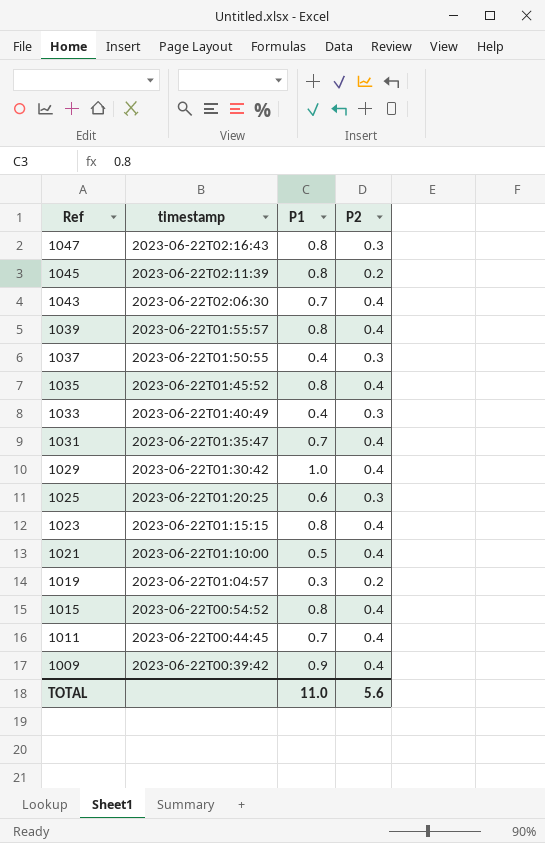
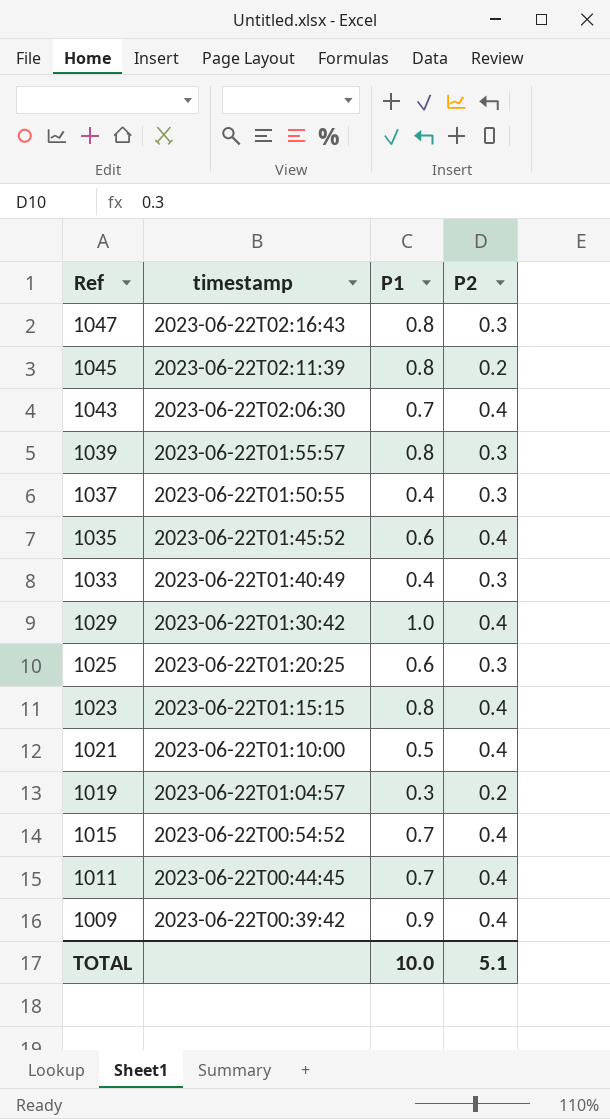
row 1031: 2023-06-22T01:35:47 | 0.7 | 0.4 -> none
1039 | P2: 0.4 -> 0.3
1035 | P1: 0.8 -> 0.6
1015 | P1: 0.8 -> 0.7
TOTAL | P1: 11.0 -> 10.0
TOTAL | P2: 5.6 -> 5.1

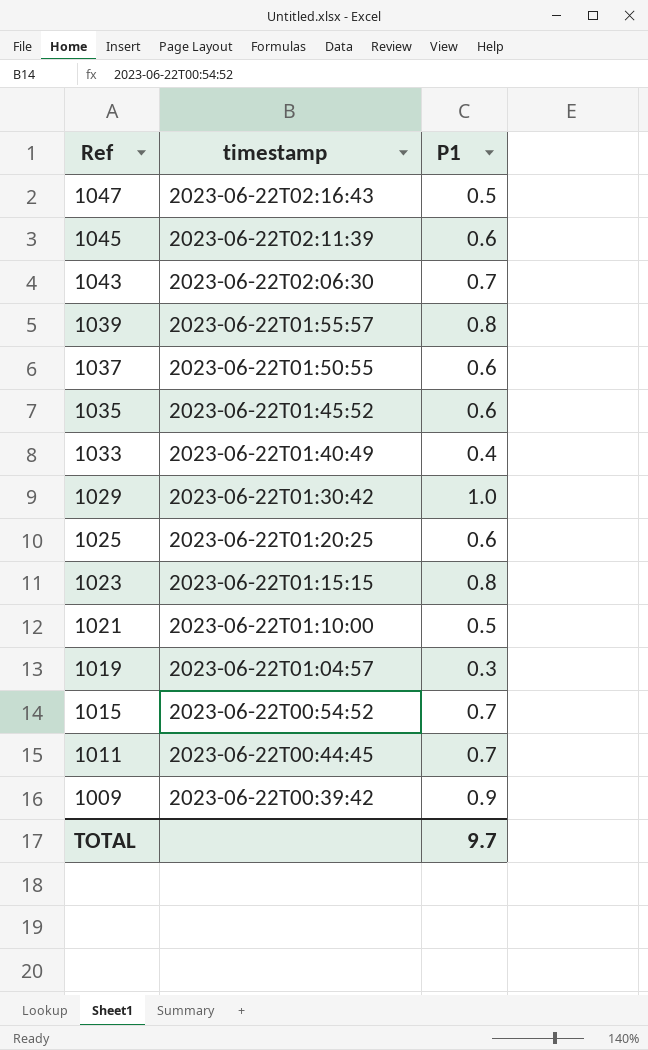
column P2 | position: 4 -> none
1047 | P1: 0.8 -> 0.5
1045 | P1: 0.8 -> 0.6
1037 | P1: 0.4 -> 0.6
TOTAL | P1: 10.0 -> 9.7

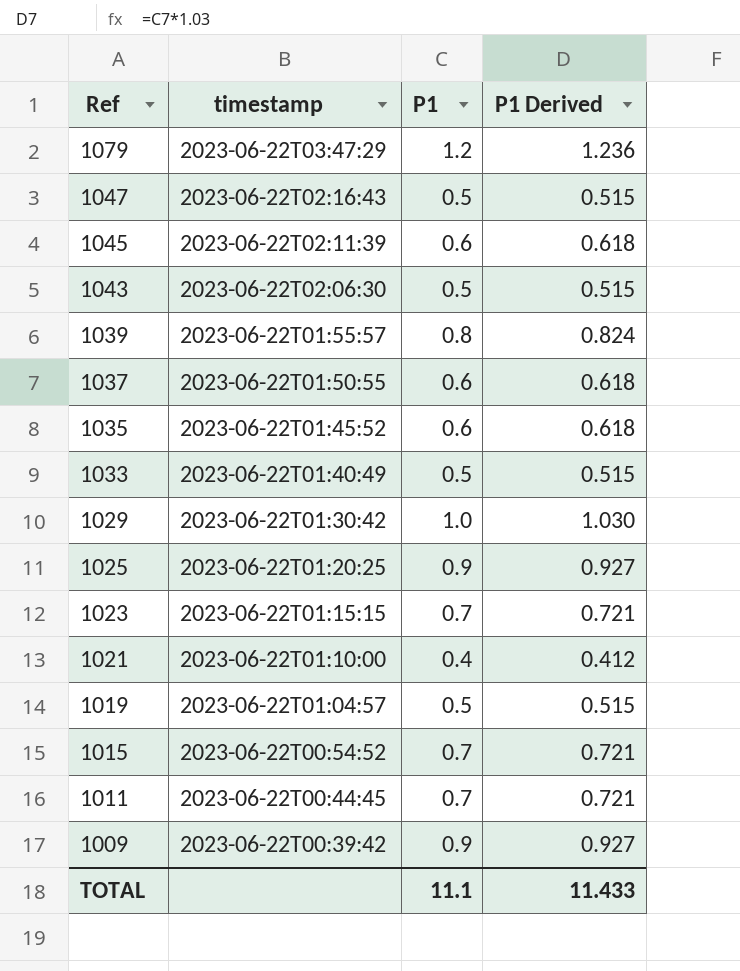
column P1 Derived | formula: none -> [P1] * 1.03
row 1079: none -> 2023-06-22T03:47:29 | 1.2 | 1.236
1043 | P1: 0.7 -> 0.5
1033 | P1: 0.4 -> 0.5
1025 | P1: 0.6 -> 0.9
1023 | P1: 0.8 -> 0.7
1021 | P1: 0.5 -> 0.4
1019 | P1: 0.3 -> 0.5
TOTAL | P1: 9.7 -> 11.1

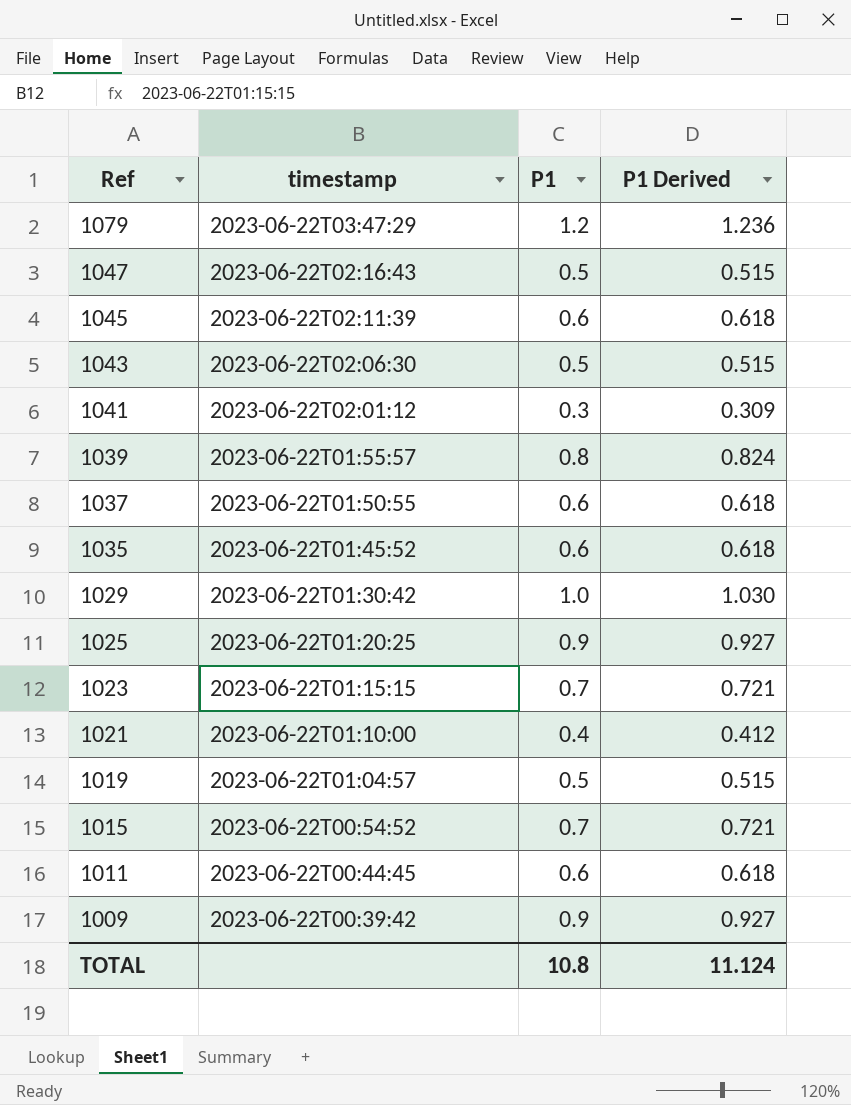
row 1033: 2023-06-22T01:40:49 | 0.5 | 0.515 -> none
row 1041: none -> 2023-06-22T02:01:12 | 0.3 | 0.309
1011 | P1: 0.7 -> 0.6
1011 | P1 Derived: 0.721 -> 0.618
TOTAL | P1: 11.1 -> 10.8
TOTAL | P1 Derived: 11.433 -> 11.124

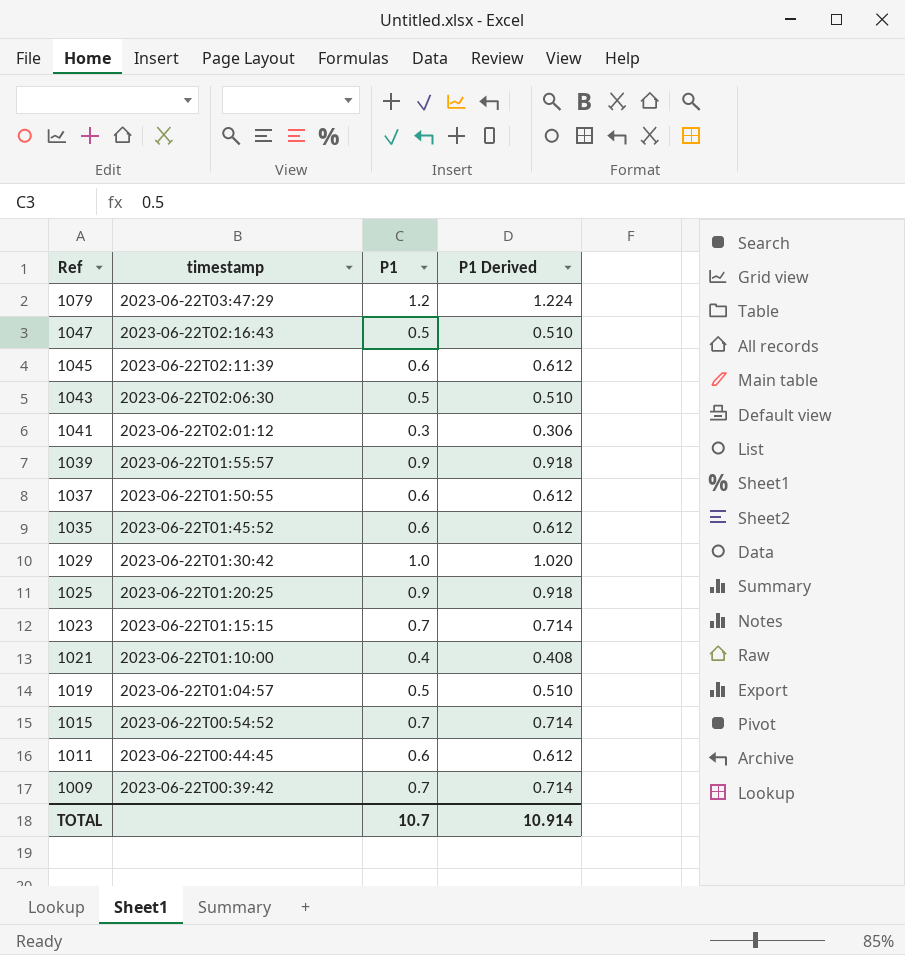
column P1 Derived | formula: [P1] * 1.03 -> [P1] * 1.02
1039 | P1: 0.8 -> 0.9
1009 | P1: 0.9 -> 0.7
TOTAL | P1: 10.8 -> 10.7
TOTAL | P1 Derived: 11.124 -> 10.914

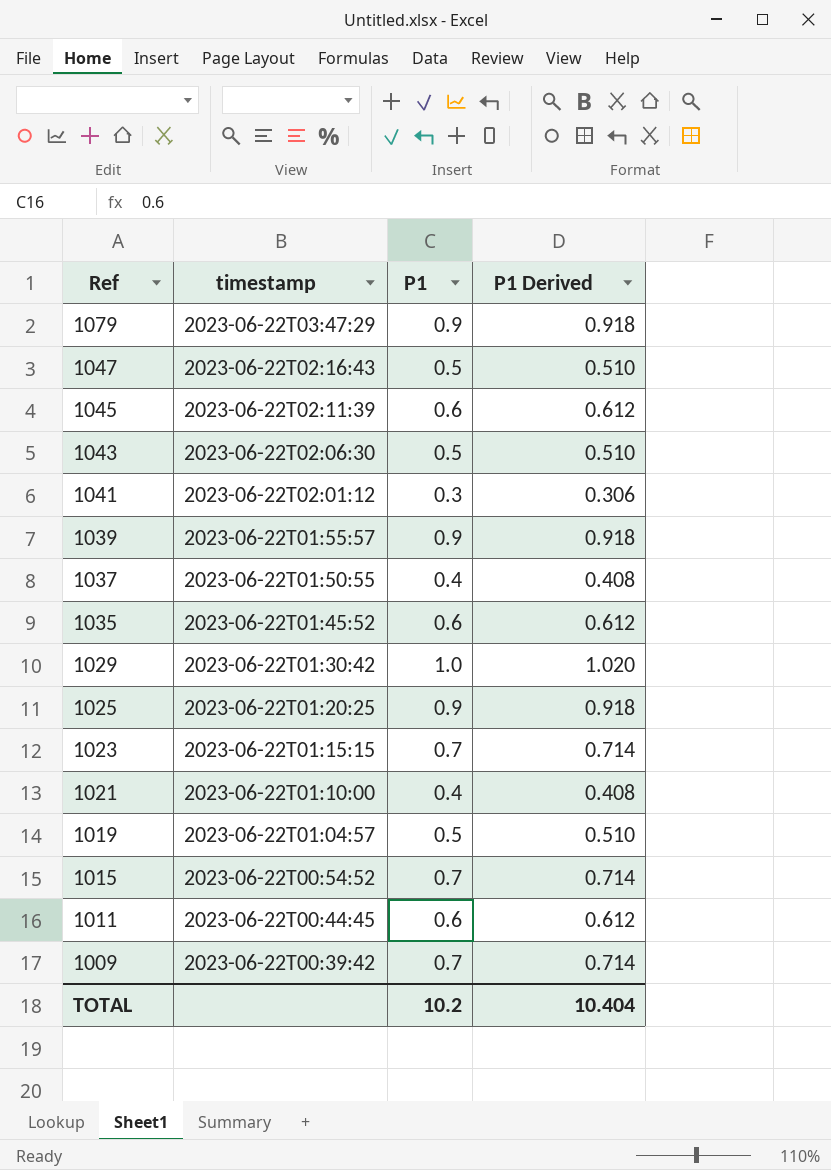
1079 | P1: 1.2 -> 0.9
1079 | P1 Derived: 1.224 -> 0.918
1037 | P1: 0.6 -> 0.4
1037 | P1 Derived: 0.612 -> 0.408
TOTAL | P1: 10.7 -> 10.2
TOTAL | P1 Derived: 10.914 -> 10.404

